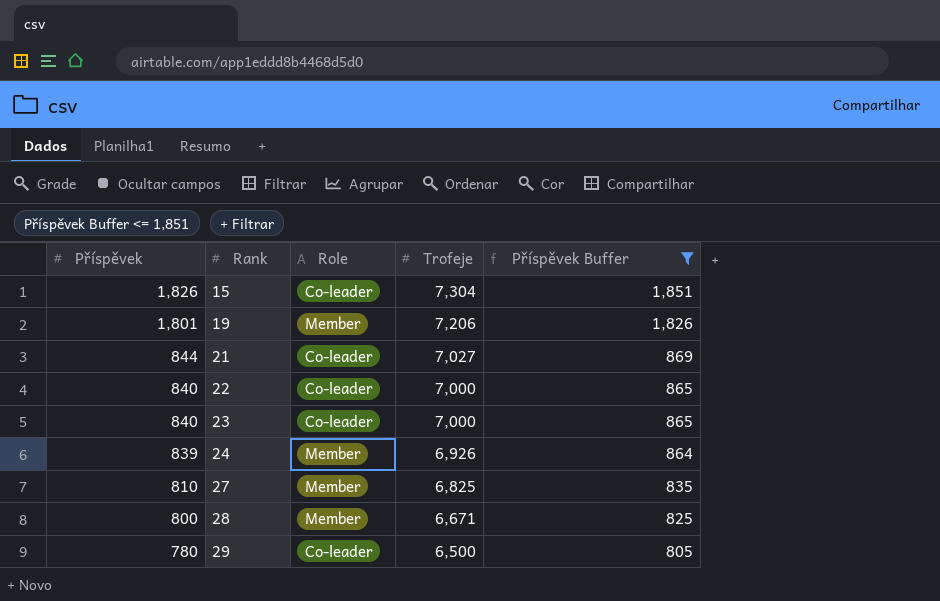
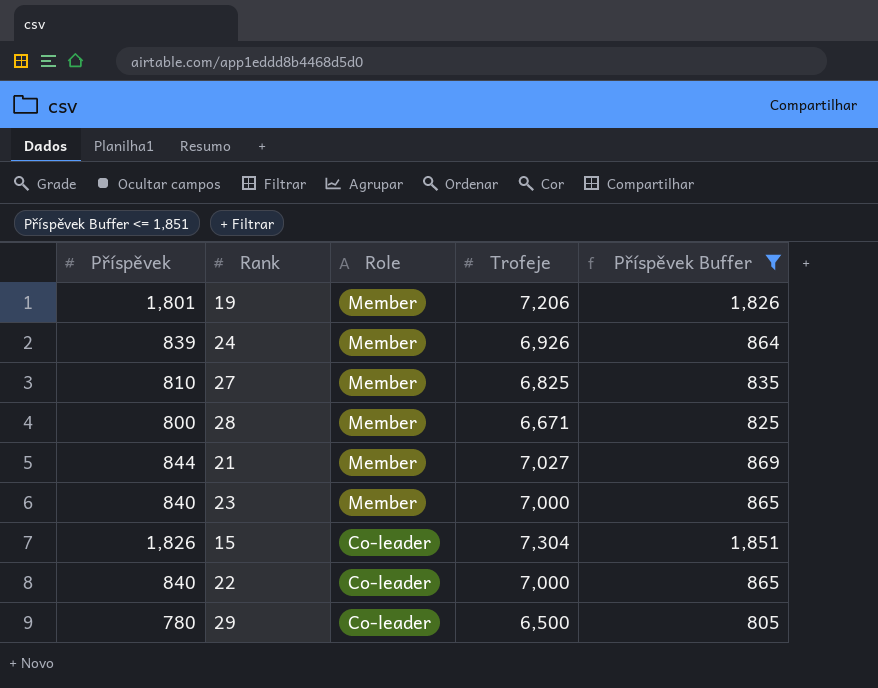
row order: Příspěvek descending -> Role descending
21 | Role: Co-leader -> Member
23 | Role: Co-leader -> Member

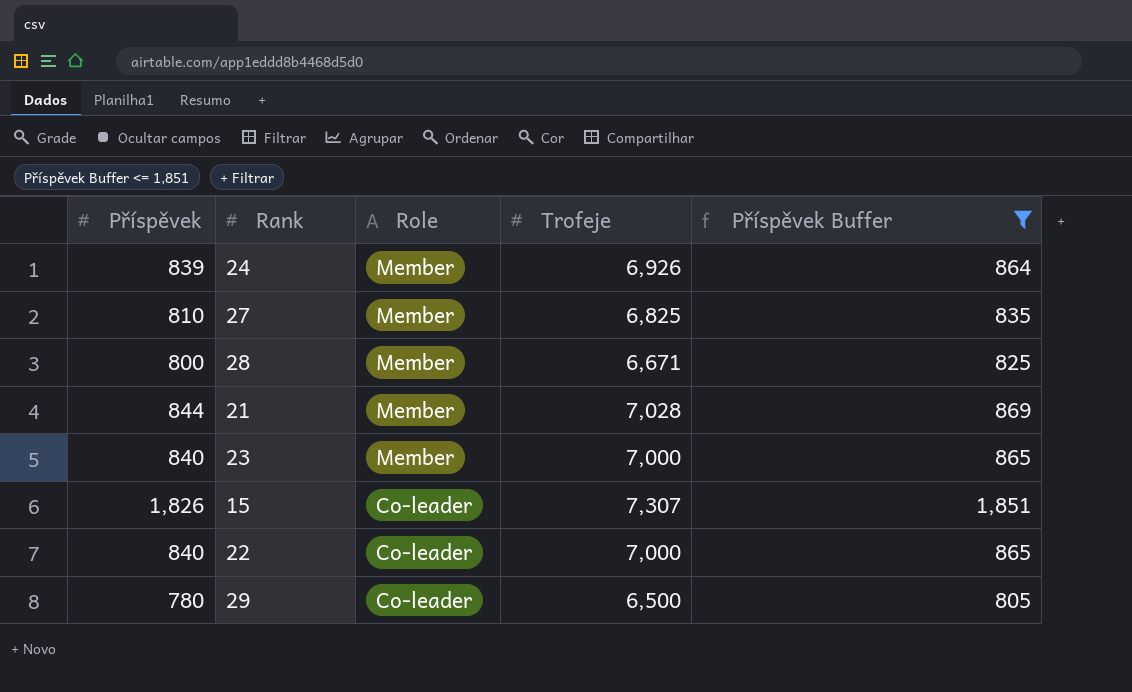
row 19: 1,801 | Member | 7,206 | 1,826 -> none
21 | Trofeje: 7,027 -> 7,028
15 | Trofeje: 7,304 -> 7,307

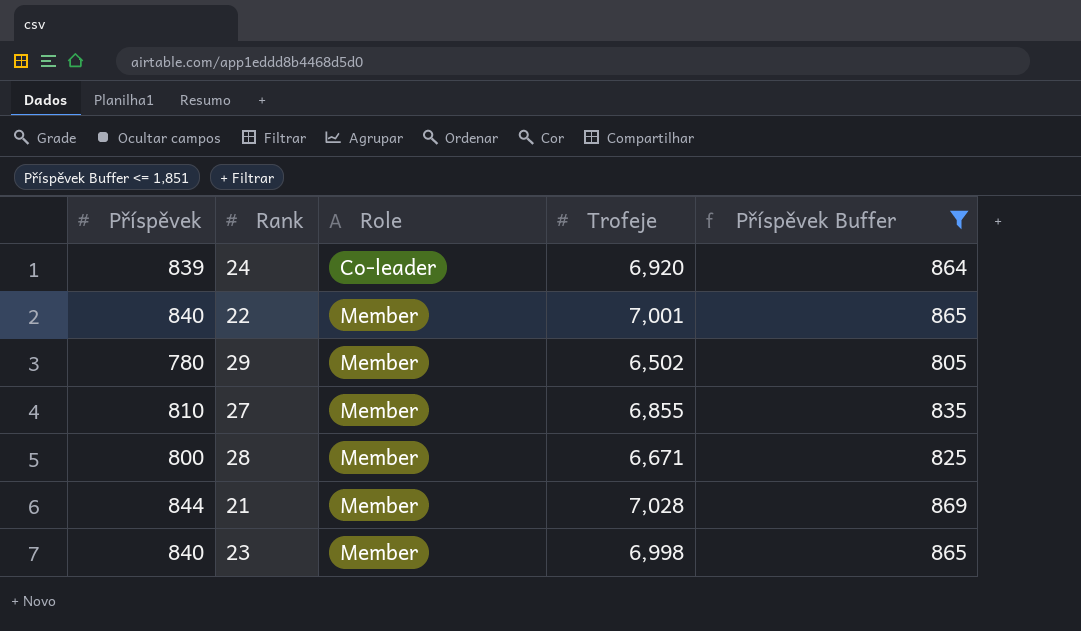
row order: Role descending -> Role ascending
row 15: 1,826 | Co-leader | 7,307 | 1,851 -> none
24 | Role: Member -> Co-leader
24 | Trofeje: 6,926 -> 6,920
22 | Role: Co-leader -> Member
22 | Trofeje: 7,000 -> 7,001
29 | Role: Co-leader -> Member
29 | Trofeje: 6,500 -> 6,502
27 | Trofeje: 6,825 -> 6,855
23 | Trofeje: 7,000 -> 6,998

